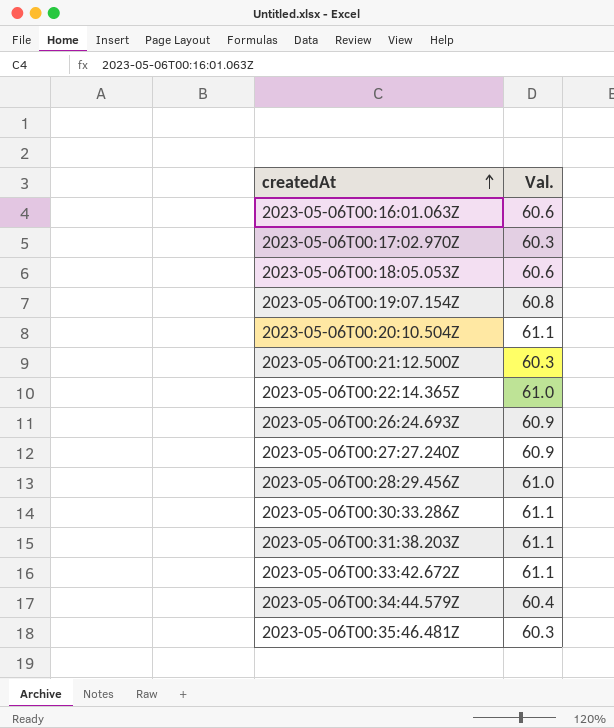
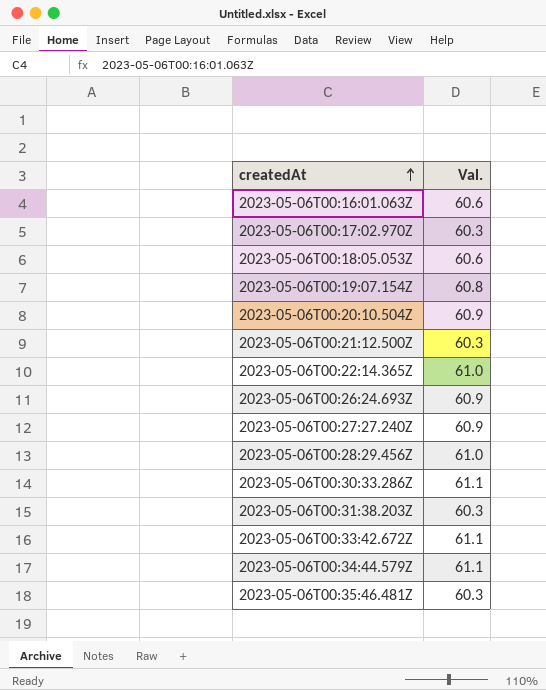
2023-05-06T00:20:10.504Z | Val.: 61.1 -> 60.9
2023-05-06T00:31:38.203Z | Val.: 61.1 -> 60.3
2023-05-06T00:34:44.579Z | Val.: 60.4 -> 61.1

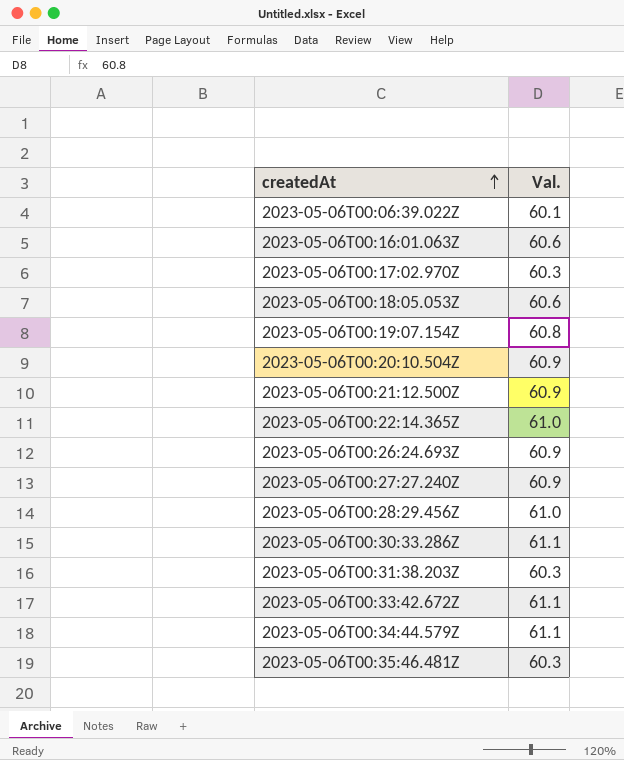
row 2023-05-06T00:06:39.022Z: none -> 60.1
2023-05-06T00:21:12.500Z | Val.: 60.3 -> 60.9

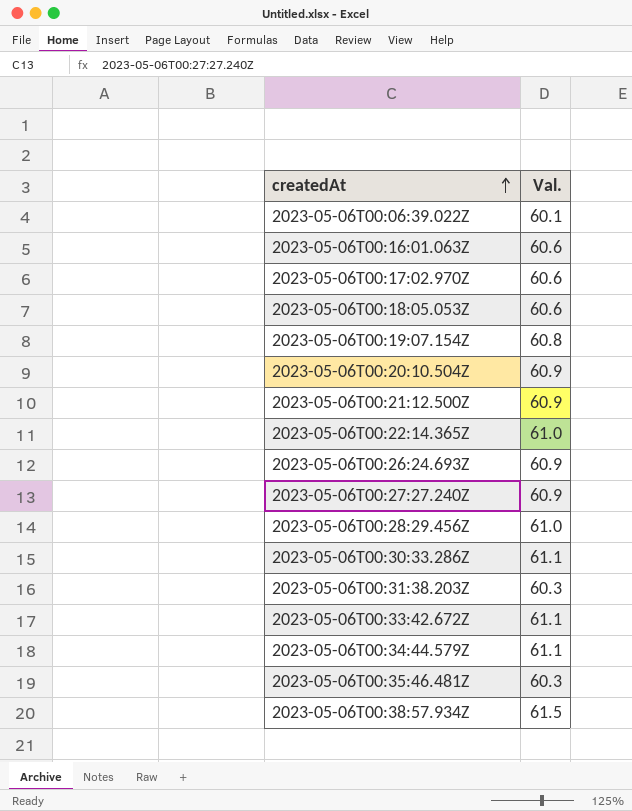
2023-05-06T00:17:02.970Z | Val.: 60.3 -> 60.6
row 2023-05-06T00:38:57.934Z: none -> 61.5

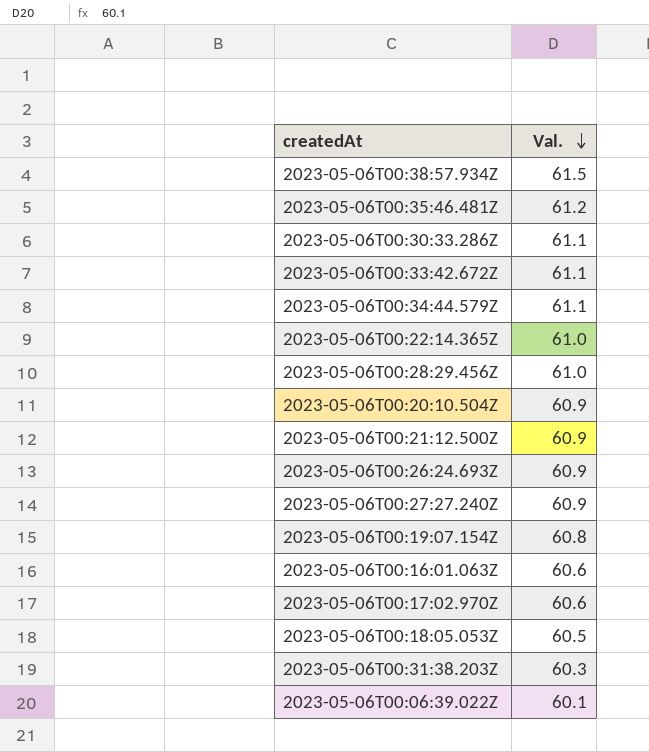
row order: createdAt ascending -> Val. descending
2023-05-06T00:35:46.481Z | Val.: 60.3 -> 61.2
2023-05-06T00:18:05.053Z | Val.: 60.6 -> 60.5

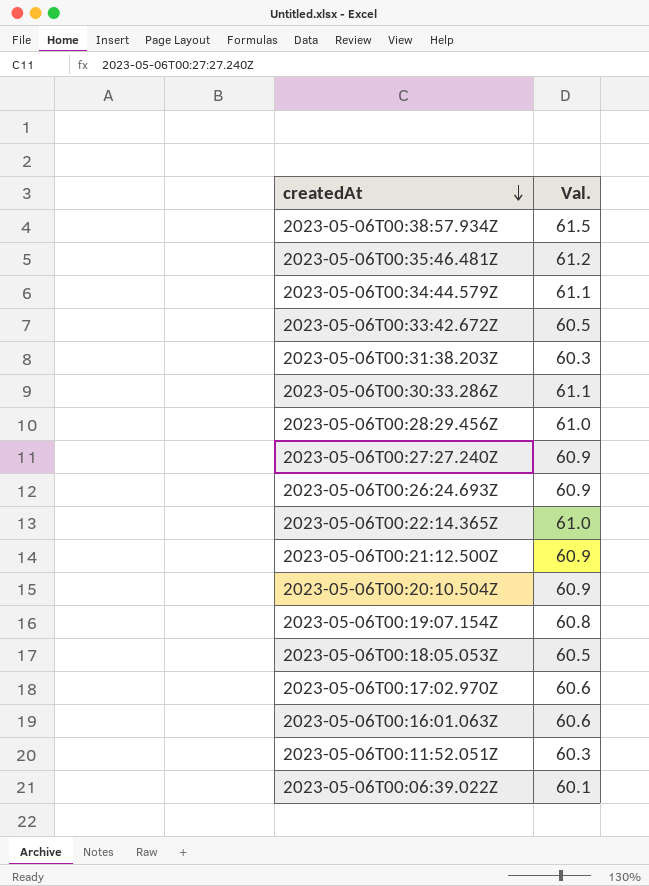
row order: Val. descending -> createdAt descending
2023-05-06T00:33:42.672Z | Val.: 61.1 -> 60.5
row 2023-05-06T00:11:52.051Z: none -> 60.3

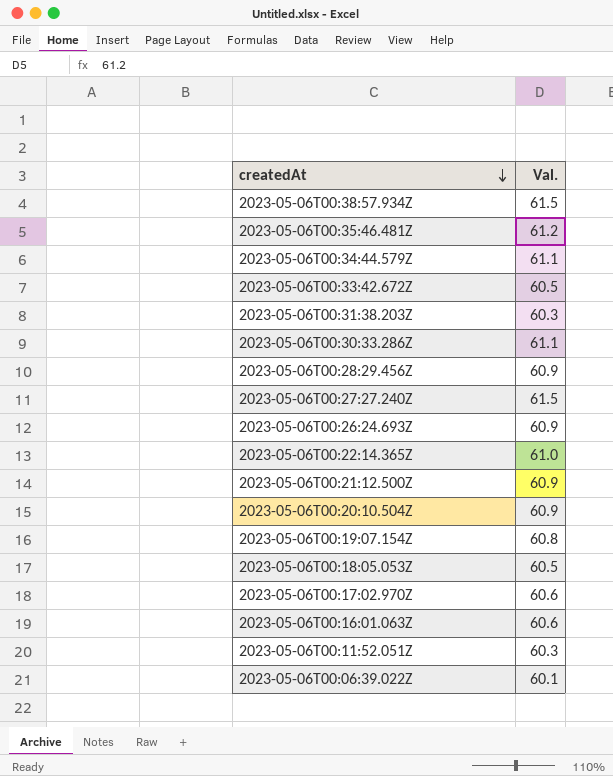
2023-05-06T00:28:29.456Z | Val.: 61.0 -> 60.9
2023-05-06T00:27:27.240Z | Val.: 60.9 -> 61.5

